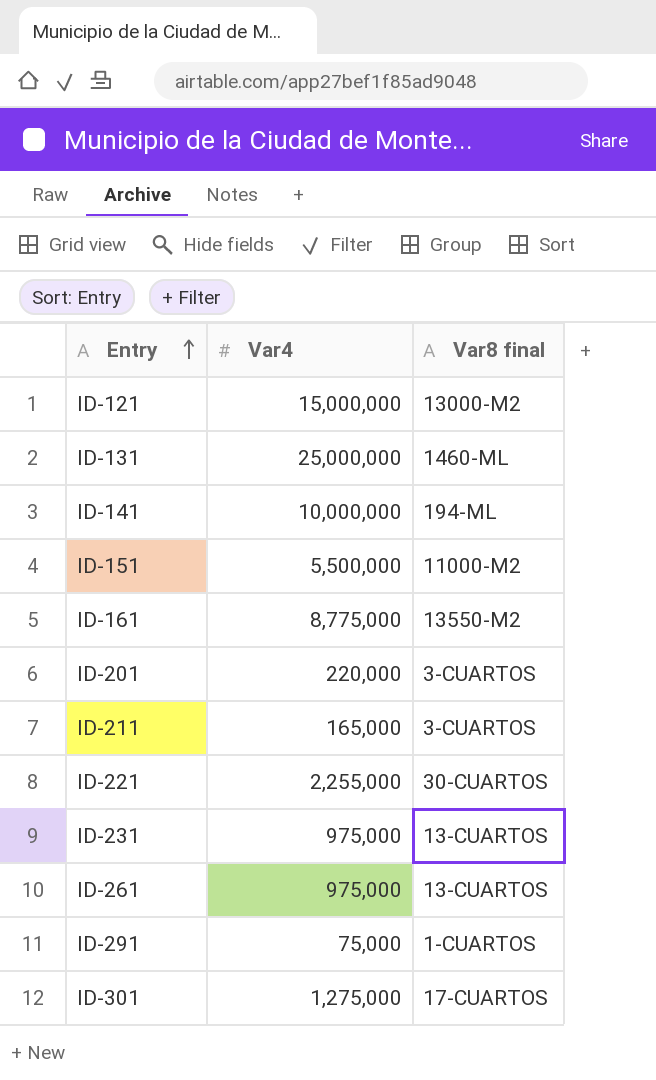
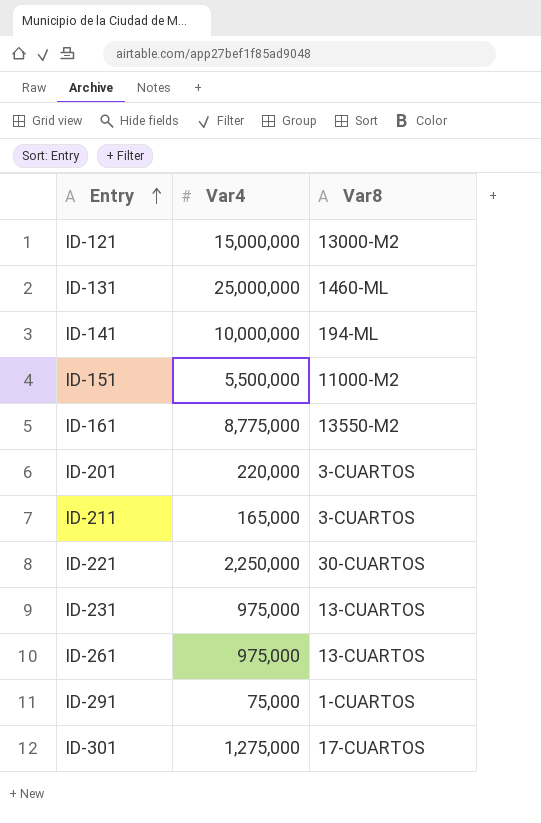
column name: Var8 final -> Var8
ID-221 | Var4: 2,255,000 -> 2,250,000

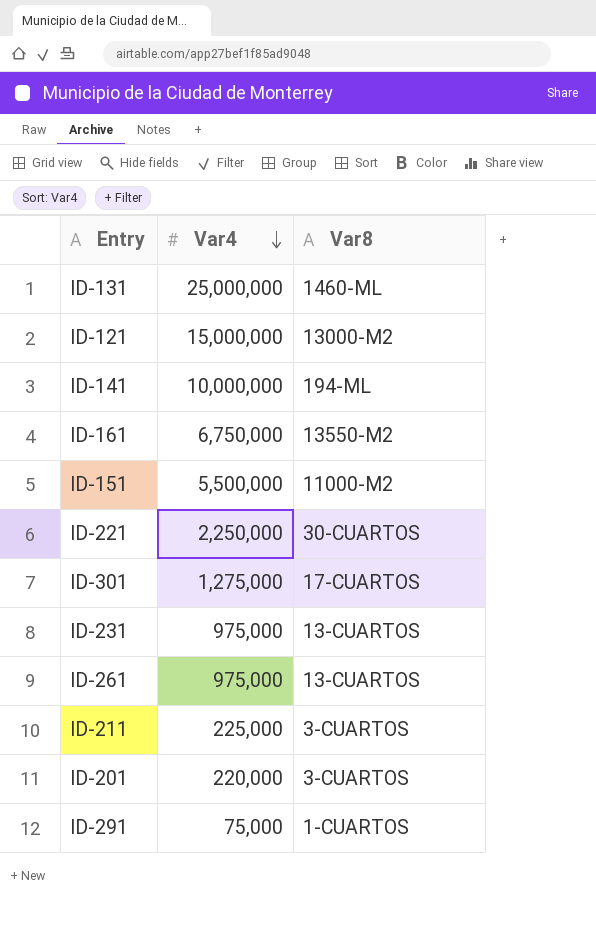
row order: Entry ascending -> Var4 descending
ID-161 | Var4: 8,775,000 -> 6,750,000
ID-211 | Var4: 165,000 -> 225,000

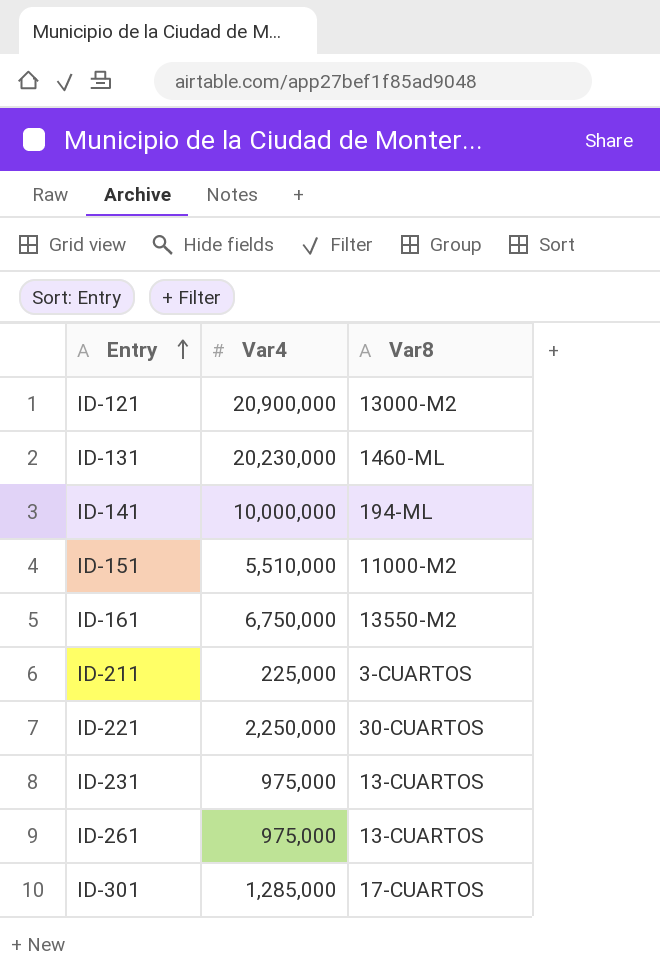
row order: Var4 descending -> Entry ascending
row ID-201: 220,000 | 3-CUARTOS -> none
row ID-291: 75,000 | 1-CUARTOS -> none
ID-121 | Var4: 15,000,000 -> 20,900,000
ID-131 | Var4: 25,000,000 -> 20,230,000
ID-151 | Var4: 5,500,000 -> 5,510,000
ID-301 | Var4: 1,275,000 -> 1,285,000

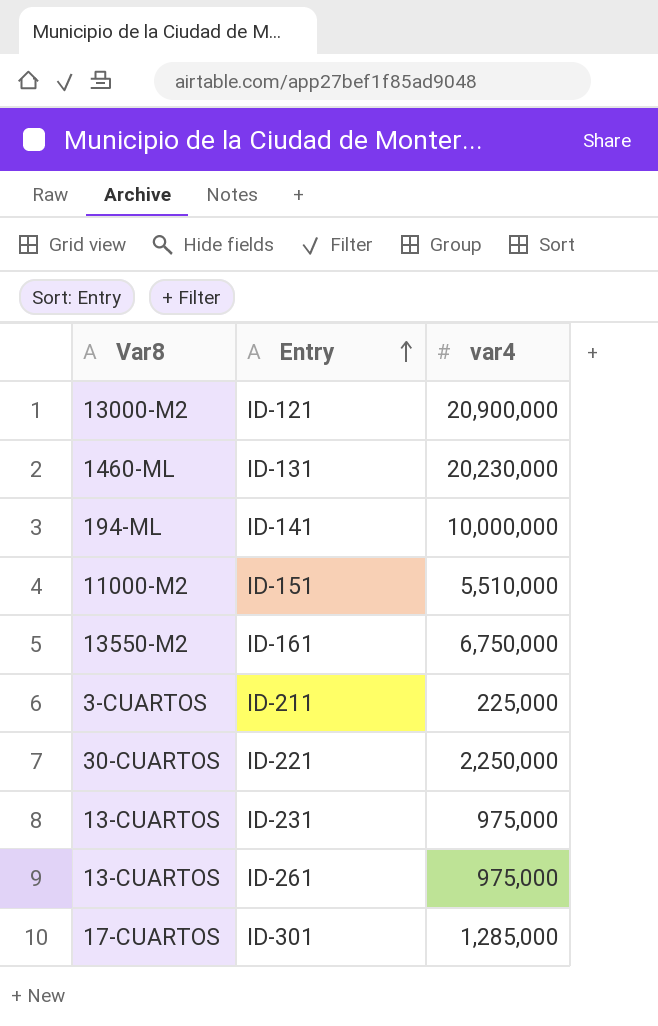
column Var8 | position: 3 -> 1
column name: Var4 -> var4

